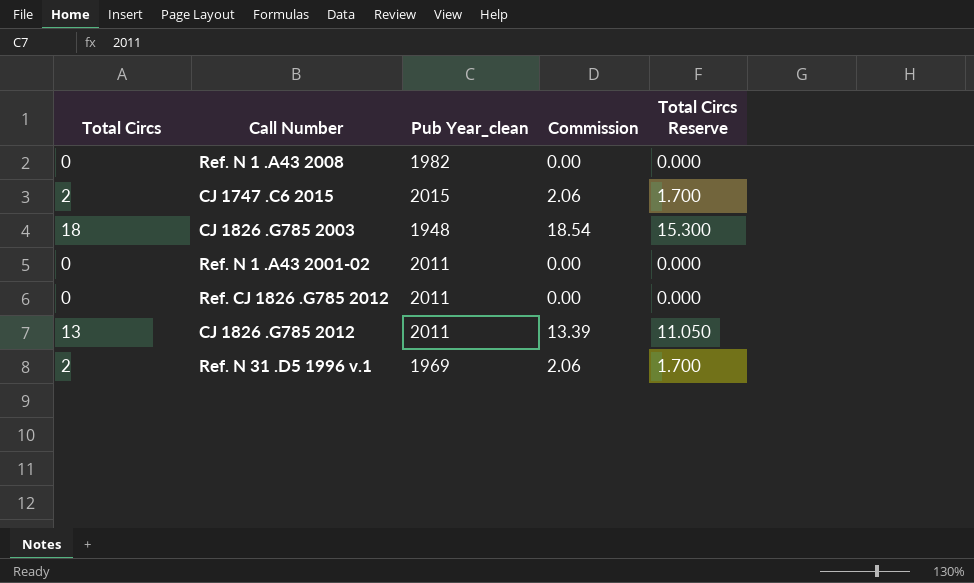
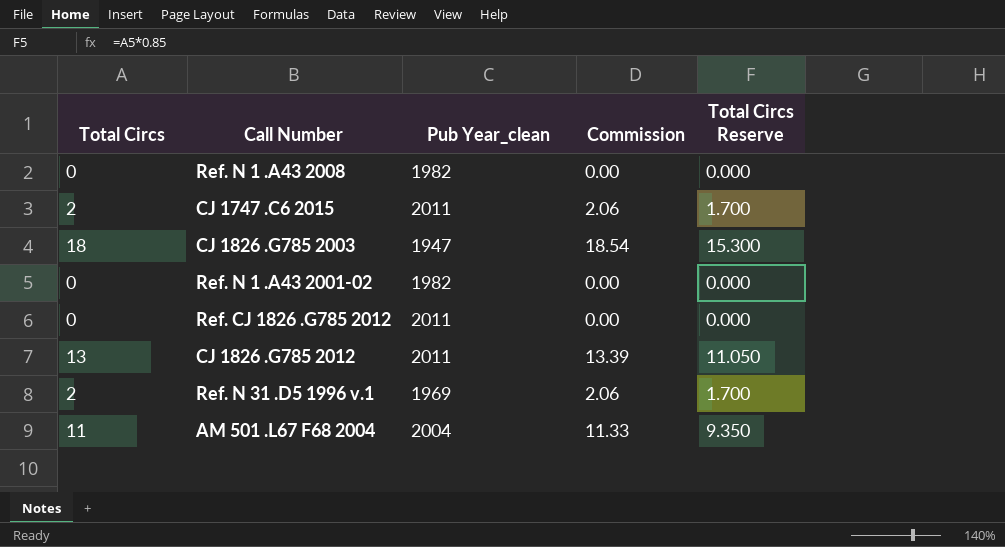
CJ 1747 .C6 2015 | Pub Year_clean: 2015 -> 2011
CJ 1826 .G785 2003 | Pub Year_clean: 1948 -> 1947
Ref. N 1 .A43 2001-02 | Pub Year_clean: 2011 -> 1982
row AM 501 .L67 F68 2004: none -> 11 | 2004 | 11.33 | 9.350

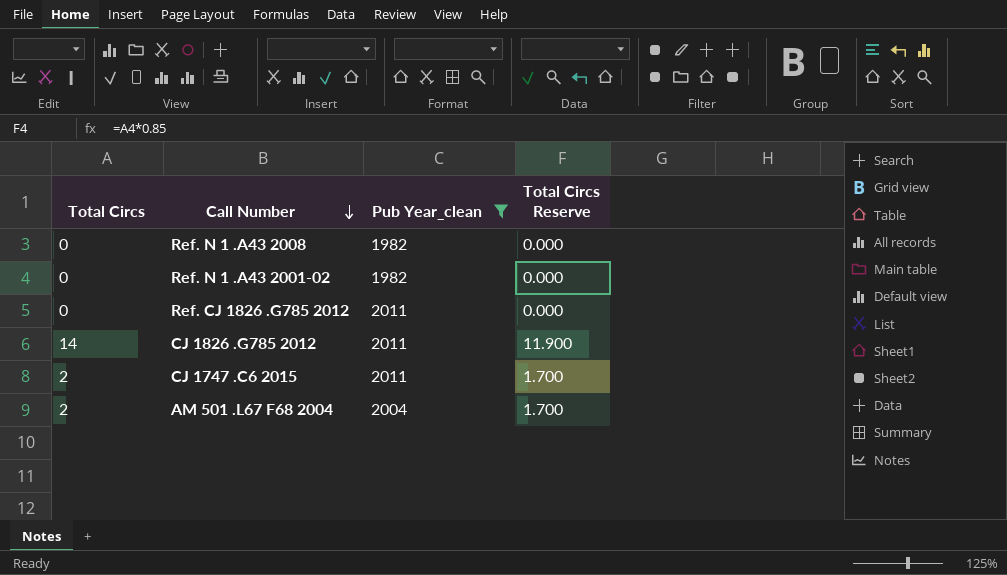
filter: none -> Pub Year_clean >= 1982
row order: none -> Call Number descending
column Commission | formula: [Total Circs] * 1.03 -> none
CJ 1826 .G785 2012 | Total Circs: 13 -> 14
CJ 1826 .G785 2012 | Total Circs Reserve: 11.050 -> 11.900
AM 501 .L67 F68 2004 | Total Circs: 11 -> 2
AM 501 .L67 F68 2004 | Total Circs Reserve: 9.350 -> 1.700

